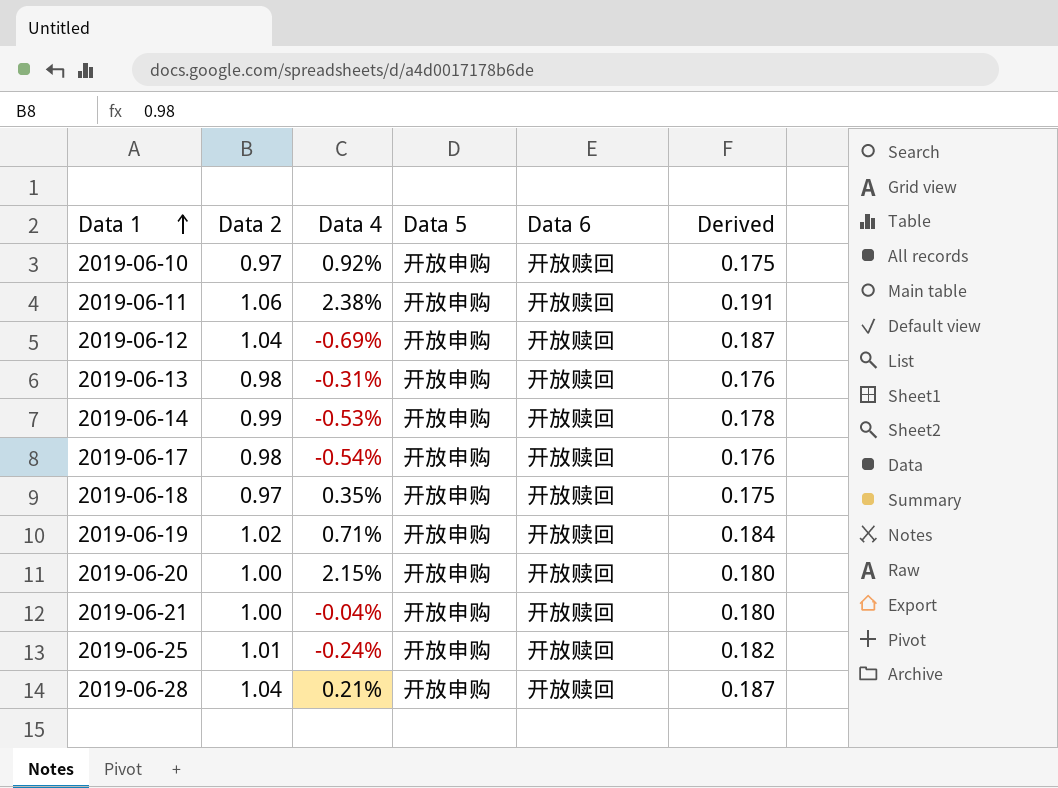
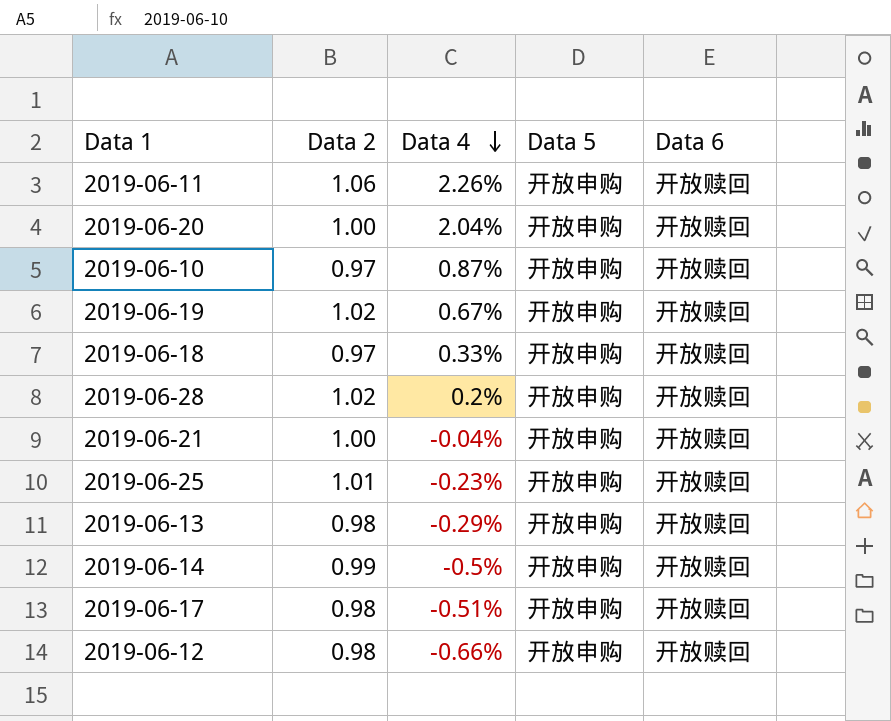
row order: Data 1 ascending -> Data 4 descending
column Derived | formula: [Data 2] * 0.18 -> none
2019-06-11 | Data 4: 2.38% -> 2.26%
2019-06-20 | Data 4: 2.15% -> 2.04%
2019-06-10 | Data 4: 0.92% -> 0.87%
2019-06-19 | Data 4: 0.71% -> 0.67%
2019-06-18 | Data 4: 0.35% -> 0.33%
2019-06-28 | Data 2: 1.04 -> 1.02
2019-06-28 | Data 4: 0.21% -> 0.2%
2019-06-25 | Data 4: -0.24% -> -0.23%
2019-06-13 | Data 4: -0.31% -> -0.29%
2019-06-14 | Data 4: -0.53% -> -0.5%
2019-06-17 | Data 4: -0.54% -> -0.51%
2019-06-12 | Data 2: 1.04 -> 0.98
2019-06-12 | Data 4: -0.69% -> -0.66%

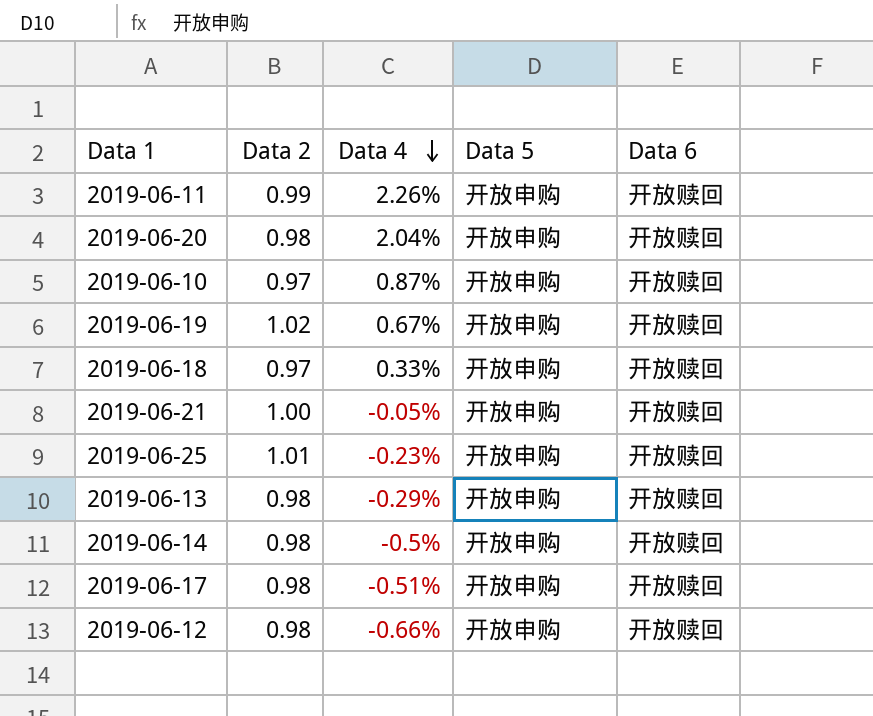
row 2019-06-28: 1.02 | 0.2% | 开放申购 | 开放赎回 -> none
2019-06-11 | Data 2: 1.06 -> 0.99
2019-06-20 | Data 2: 1.00 -> 0.98
2019-06-21 | Data 4: -0.04% -> -0.05%
2019-06-14 | Data 2: 0.99 -> 0.98

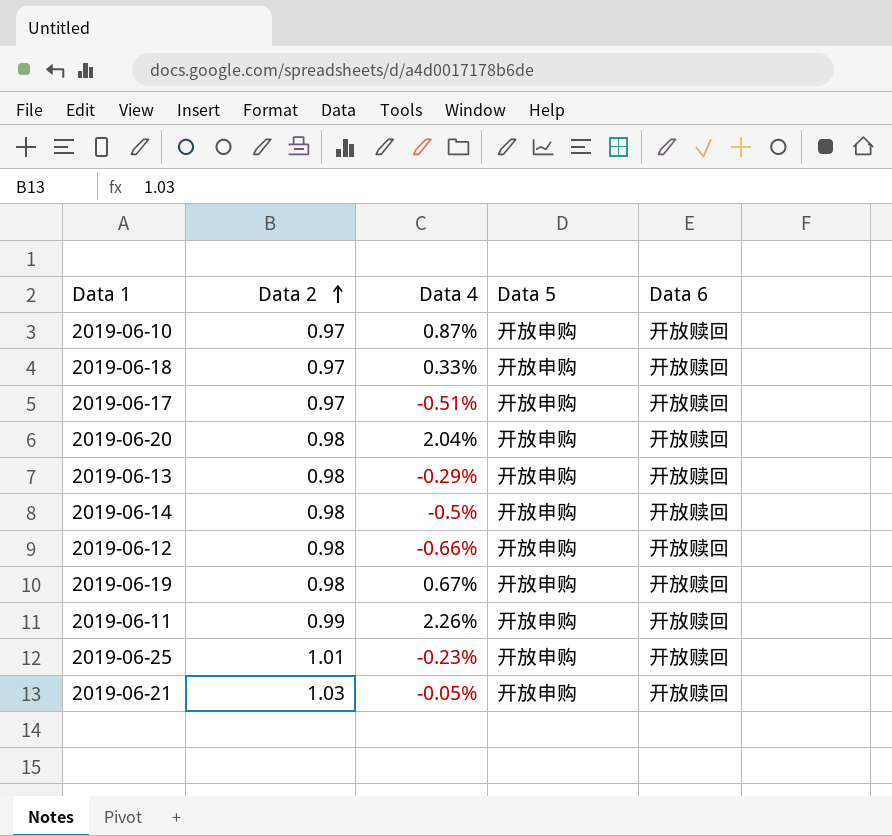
row order: Data 4 descending -> Data 2 ascending
2019-06-17 | Data 2: 0.98 -> 0.97
2019-06-19 | Data 2: 1.02 -> 0.98
2019-06-21 | Data 2: 1.00 -> 1.03

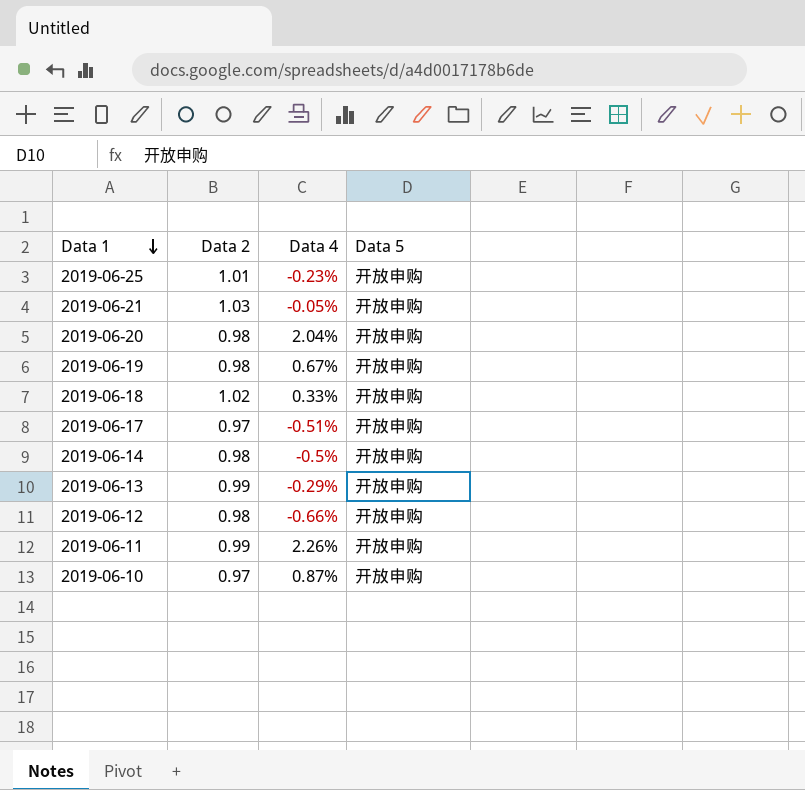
row order: Data 2 ascending -> Data 1 descending
column Data 6 | position: 5 -> none
2019-06-18 | Data 2: 0.97 -> 1.02
2019-06-13 | Data 2: 0.98 -> 0.99

